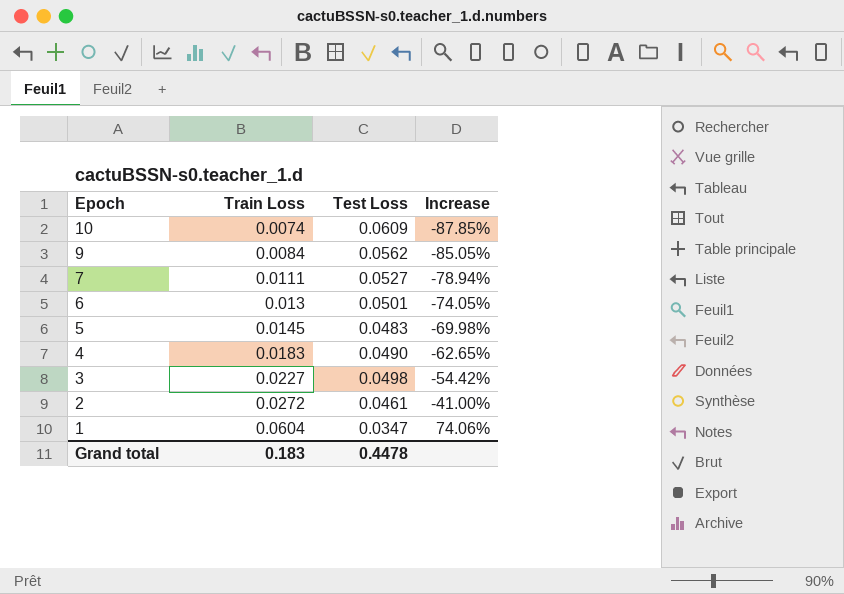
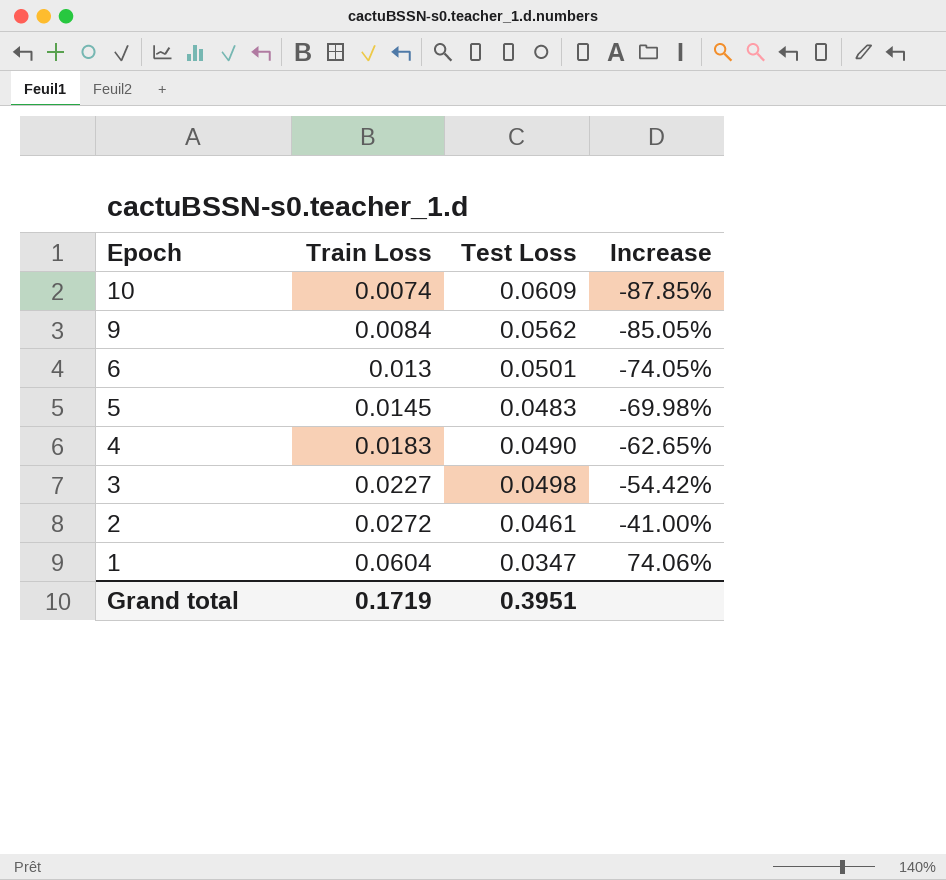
row 7: 0.0111 | 0.0527 | -78.94% -> none
Grand total | Train Loss: 0.183 -> 0.1719
Grand total | Test Loss: 0.4478 -> 0.3951

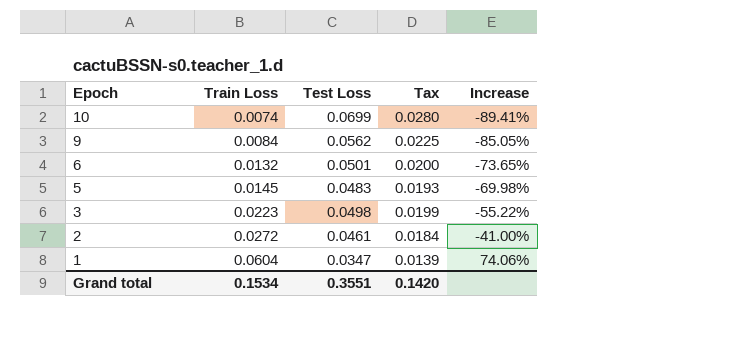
column Tax | formula: none -> [Test Loss] * 0.4
row 4: 0.0183 | 0.0490 | -62.65% -> none
10 | Test Loss: 0.0609 -> 0.0699
10 | Increase: -87.85% -> -89.41%
6 | Train Loss: 0.013 -> 0.0132
6 | Increase: -74.05% -> -73.65%
3 | Train Loss: 0.0227 -> 0.0223
3 | Increase: -54.42% -> -55.22%
Grand total | Train Loss: 0.1719 -> 0.1534
Grand total | Test Loss: 0.3951 -> 0.3551

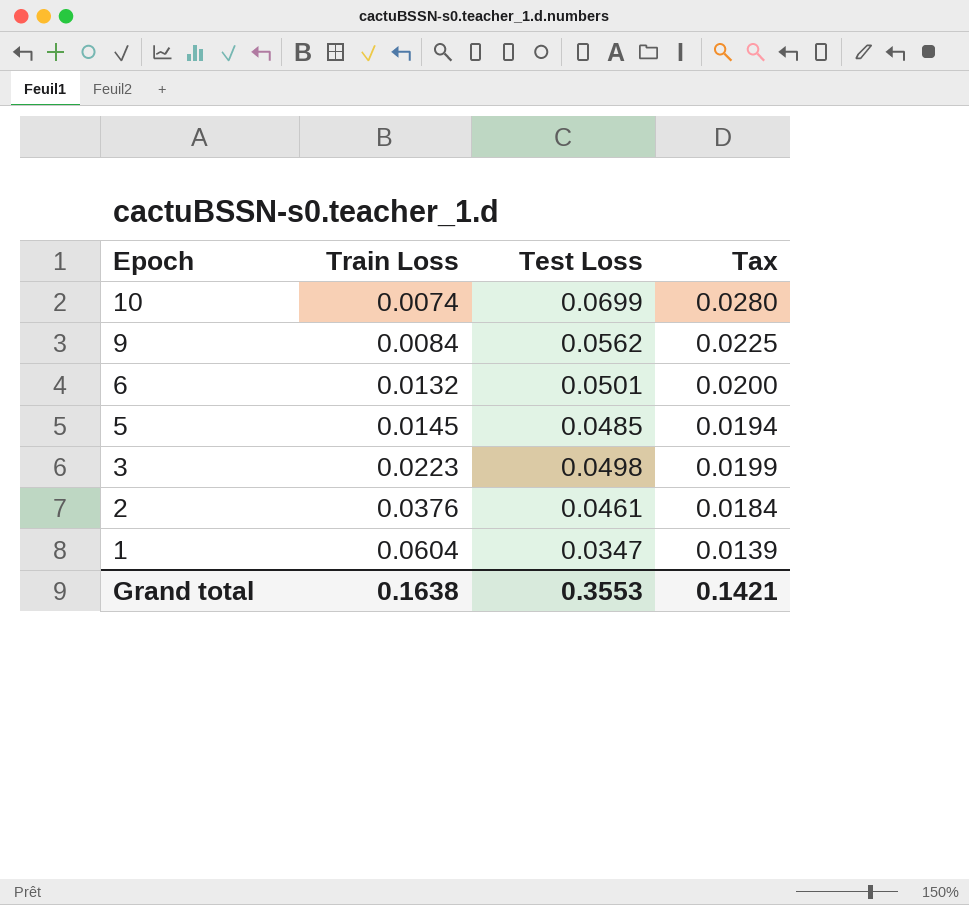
column Increase | formula: ([Train Loss] - [Test Loss]) / [Test Loss] -> none
5 | Test Loss: 0.0483 -> 0.0485
5 | Tax: 0.0193 -> 0.0194
2 | Train Loss: 0.0272 -> 0.0376
Grand total | Train Loss: 0.1534 -> 0.1638
Grand total | Test Loss: 0.3551 -> 0.3553
Grand total | Tax: 0.1420 -> 0.1421

